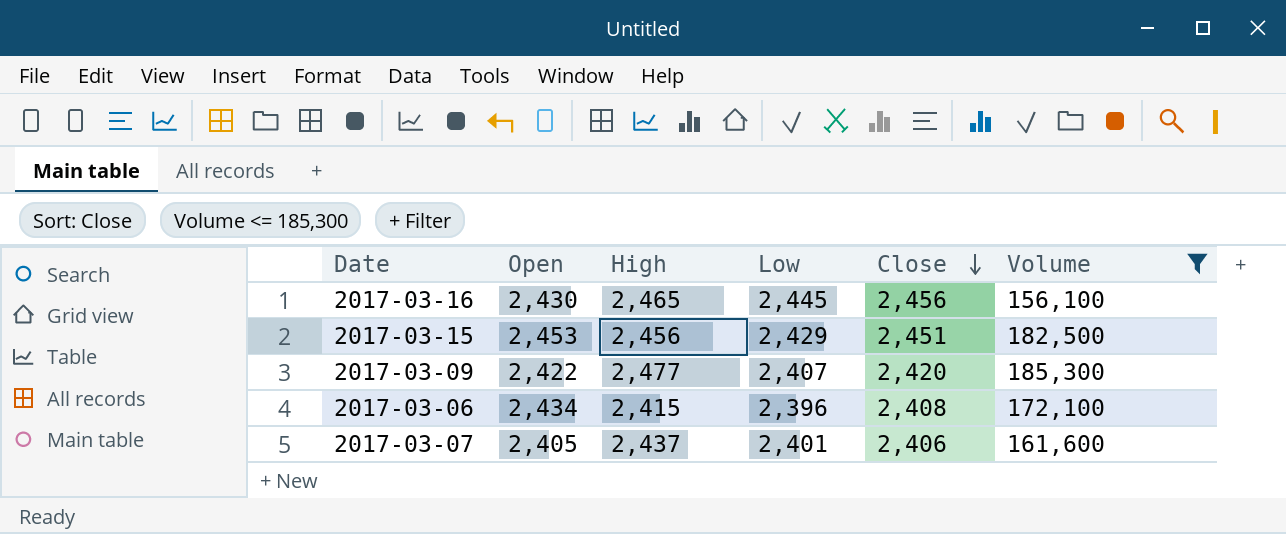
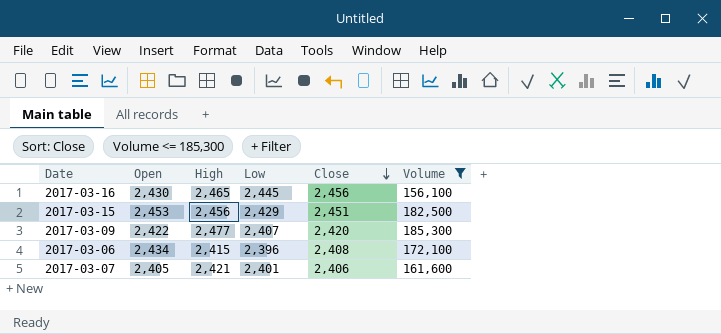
2017-03-07 | High: 2,437 -> 2,421

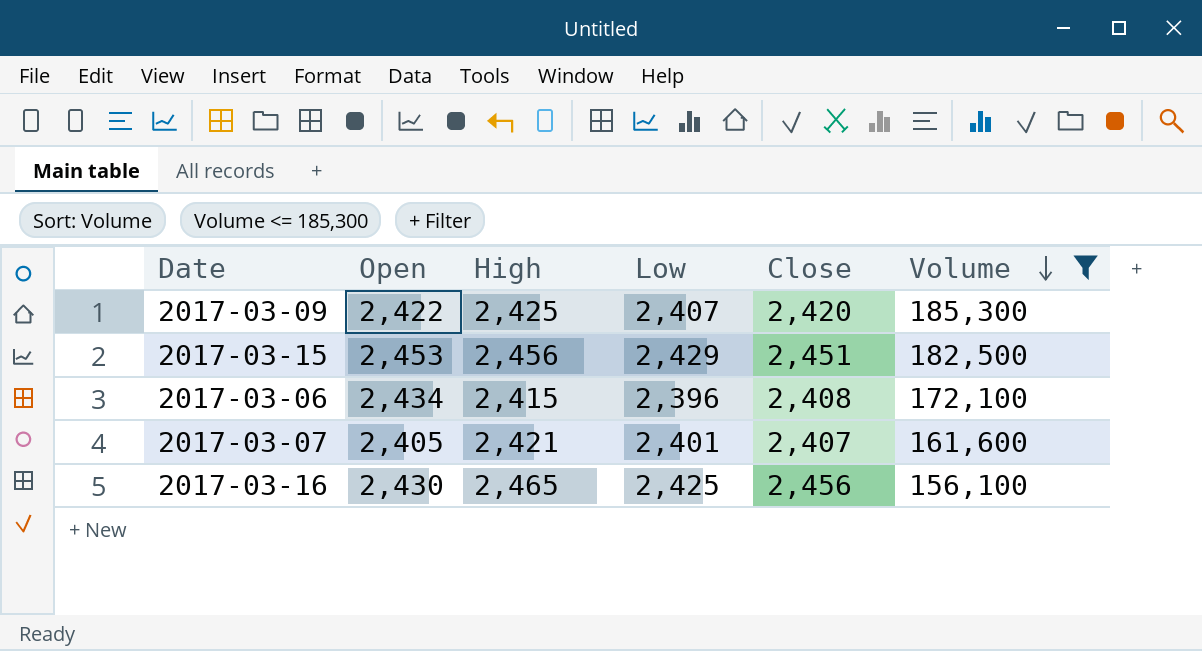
row order: Close descending -> Volume descending
2017-03-09 | High: 2,477 -> 2,425
2017-03-07 | Close: 2,406 -> 2,407
2017-03-16 | Low: 2,445 -> 2,425

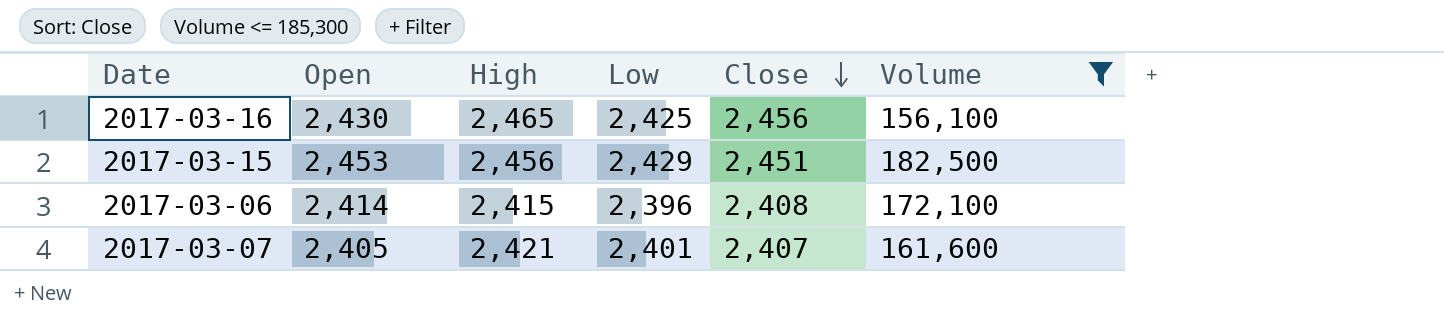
row order: Volume descending -> Close descending
row 2017-03-09: 2,422 | 2,425 | 2,407 | 2,420 | 185,300 -> none
2017-03-06 | Open: 2,434 -> 2,414

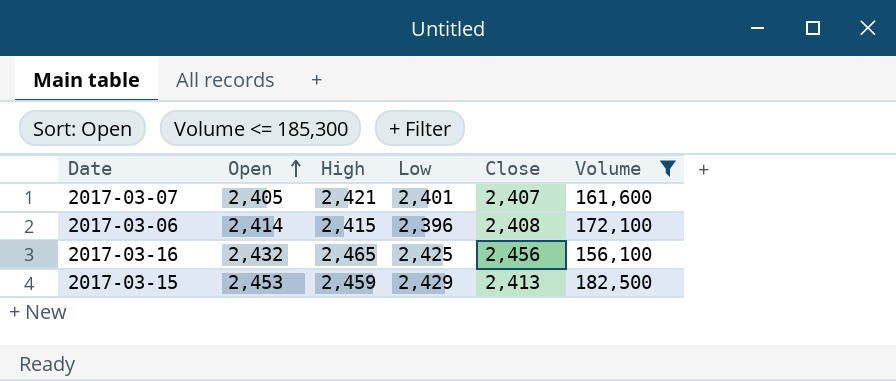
row order: Close descending -> Open ascending
2017-03-16 | Open: 2,430 -> 2,432
2017-03-15 | High: 2,456 -> 2,459
2017-03-15 | Close: 2,451 -> 2,413

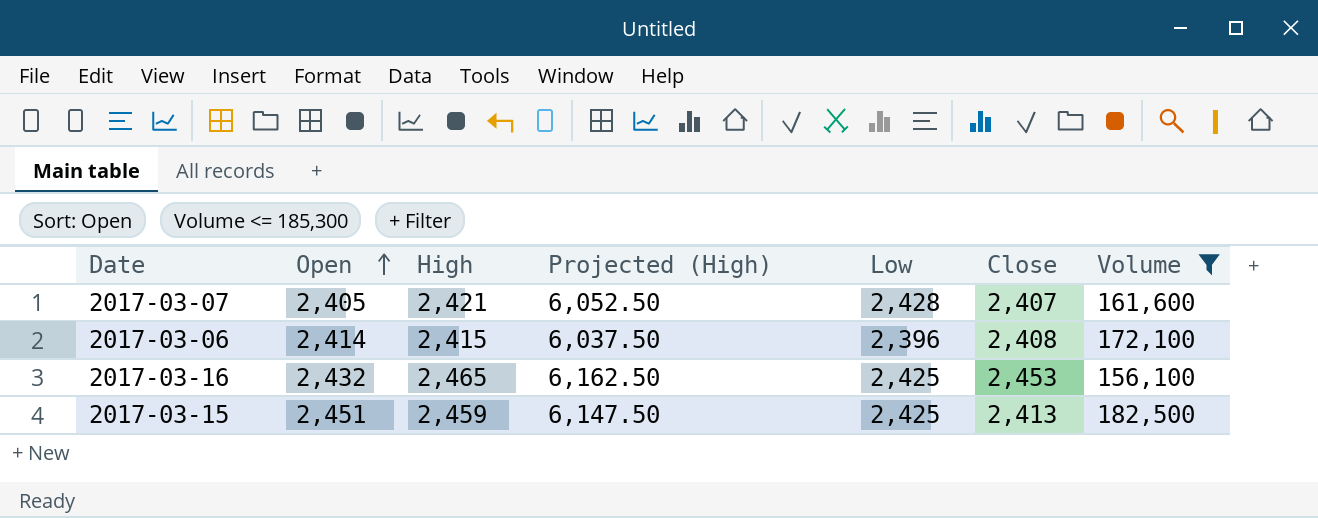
column Projected (High) | formula: none -> [High] * 2.5
2017-03-07 | Low: 2,401 -> 2,428
2017-03-16 | Close: 2,456 -> 2,453
2017-03-15 | Open: 2,453 -> 2,451
2017-03-15 | Low: 2,429 -> 2,425

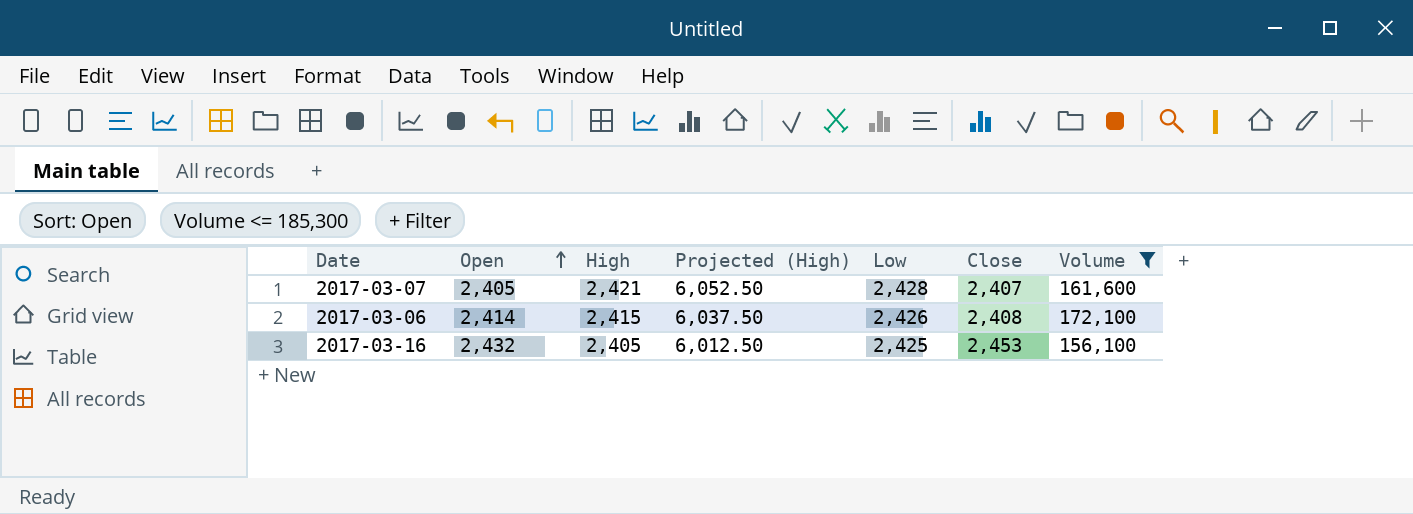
row 2017-03-15: 2,451 | 2,459 | 6,147.50 | 2,425 | 2,413 | 182,500 -> none
2017-03-06 | Low: 2,396 -> 2,426
2017-03-16 | High: 2,465 -> 2,405
2017-03-16 | Projected (High): 6,162.50 -> 6,012.50

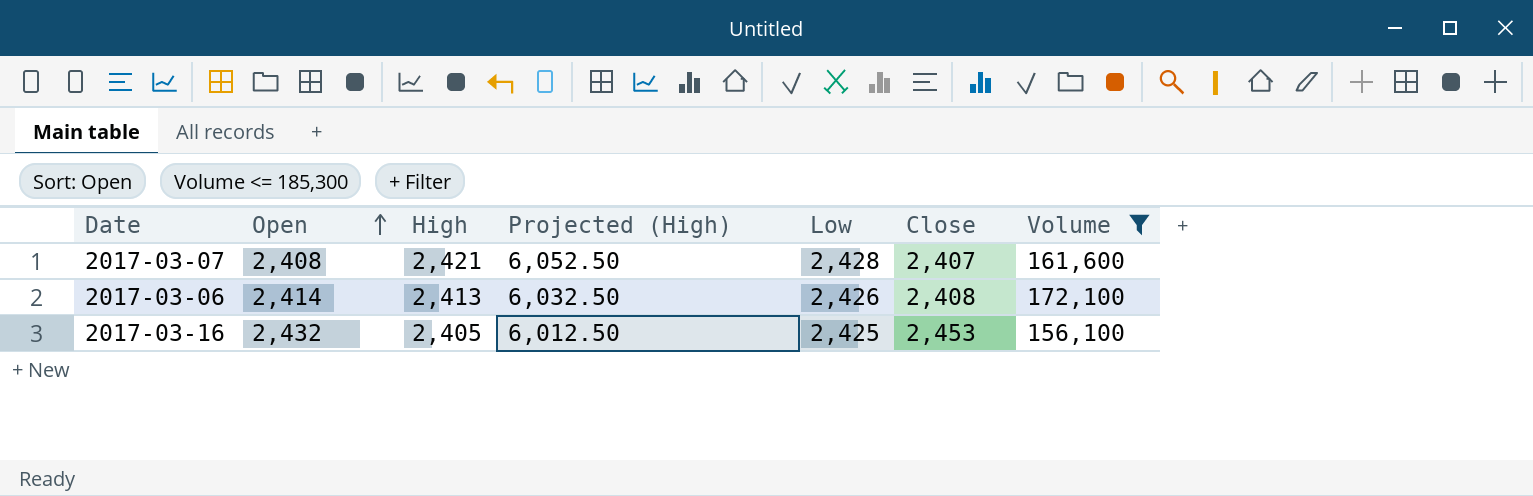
2017-03-07 | Open: 2,405 -> 2,408
2017-03-06 | High: 2,415 -> 2,413
2017-03-06 | Projected (High): 6,037.50 -> 6,032.50

